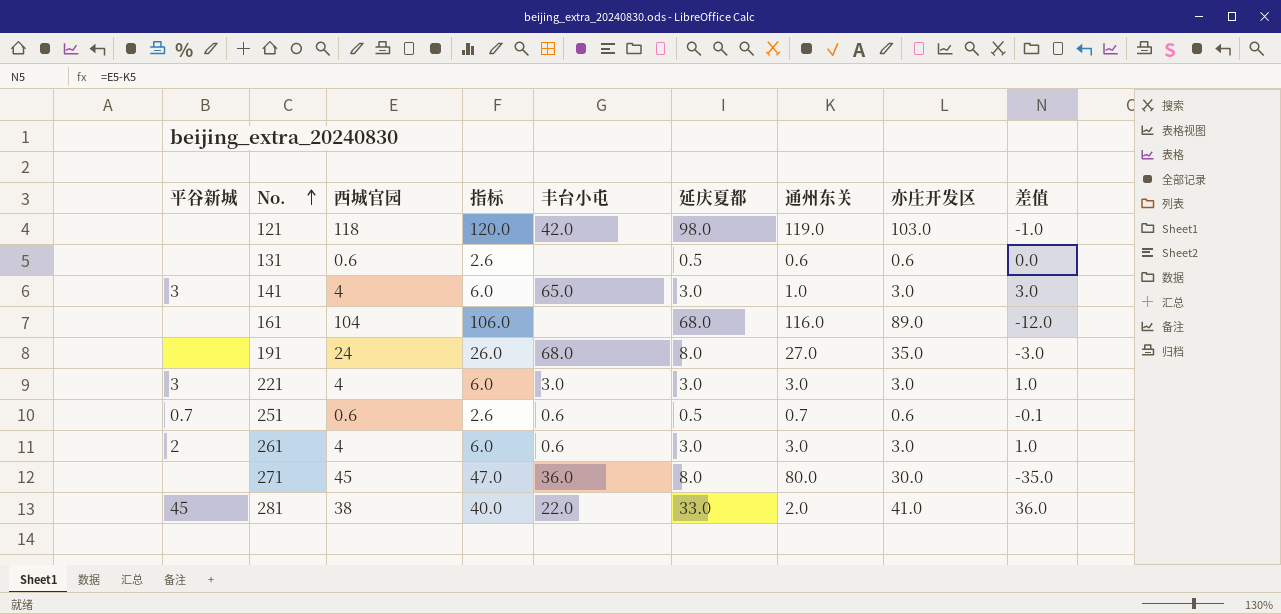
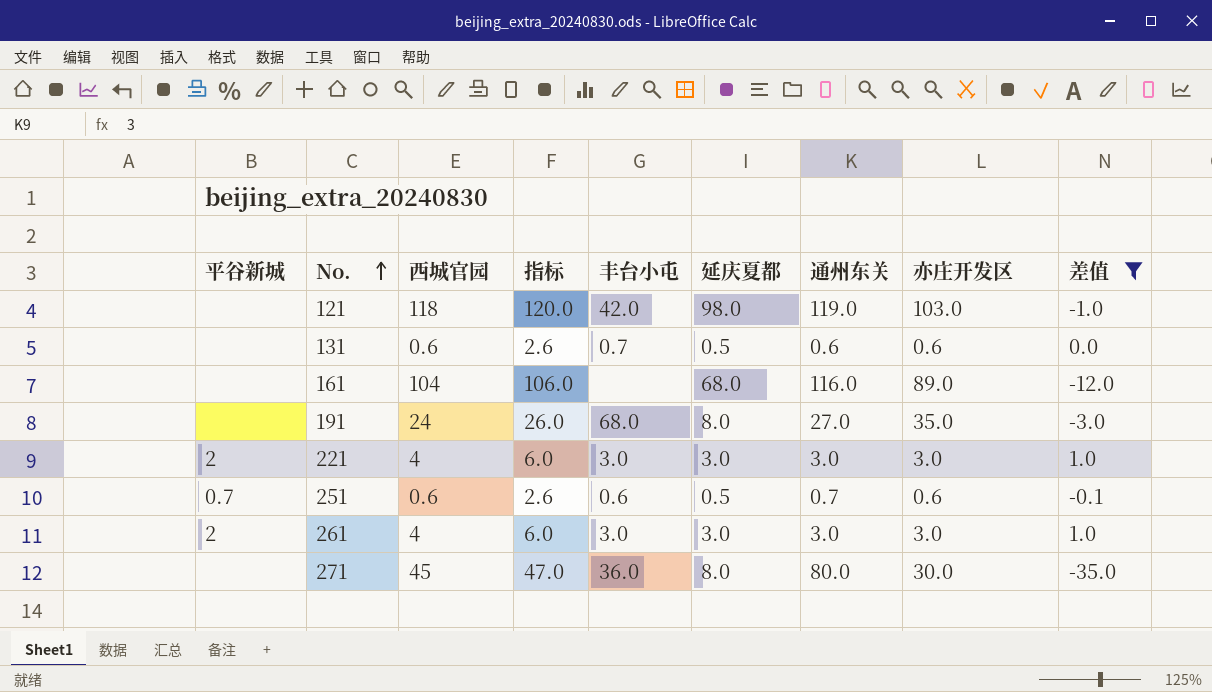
filter: none -> 差值 <= 1.0
131 | 丰台小屯: none -> 0.7
221 | 平谷新城: 3 -> 2
261 | 丰台小屯: 0.6 -> 3.0

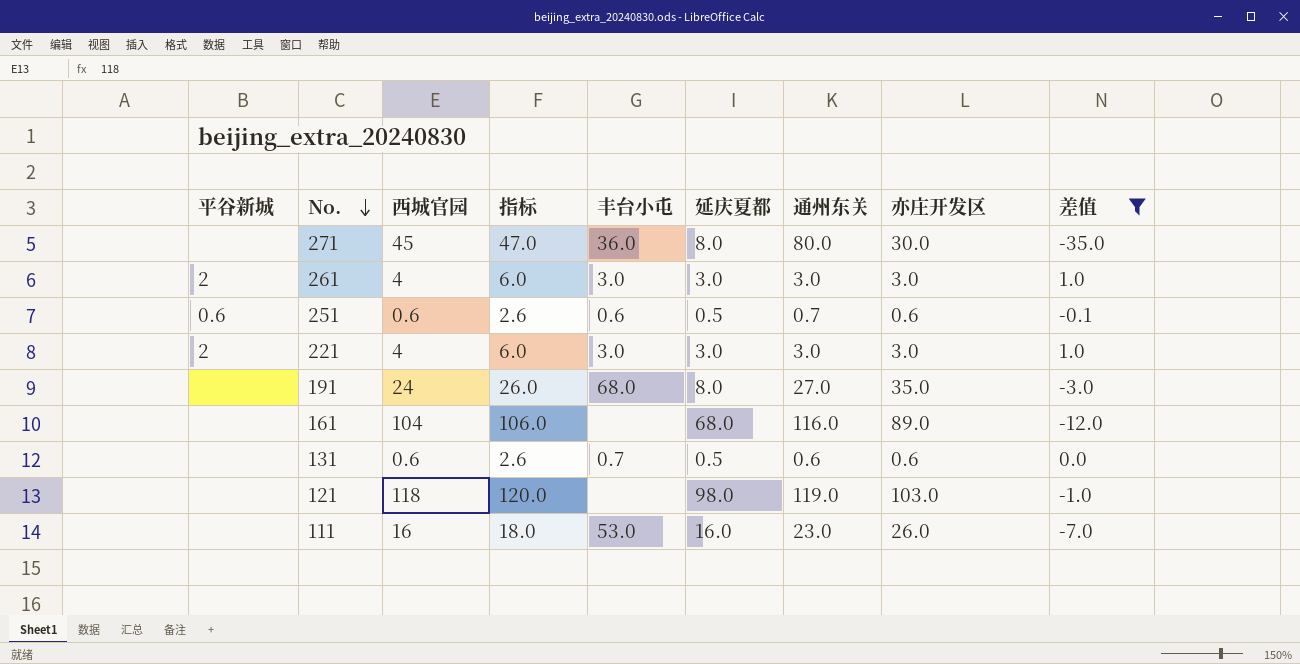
row order: No. ascending -> No. descending
251 | 平谷新城: 0.7 -> 0.6
121 | 丰台小屯: 42.0 -> none
row 111: none -> none | 16 | 18.0 | 53.0 | 16.0 | 23.0 | 26.0 | -7.0

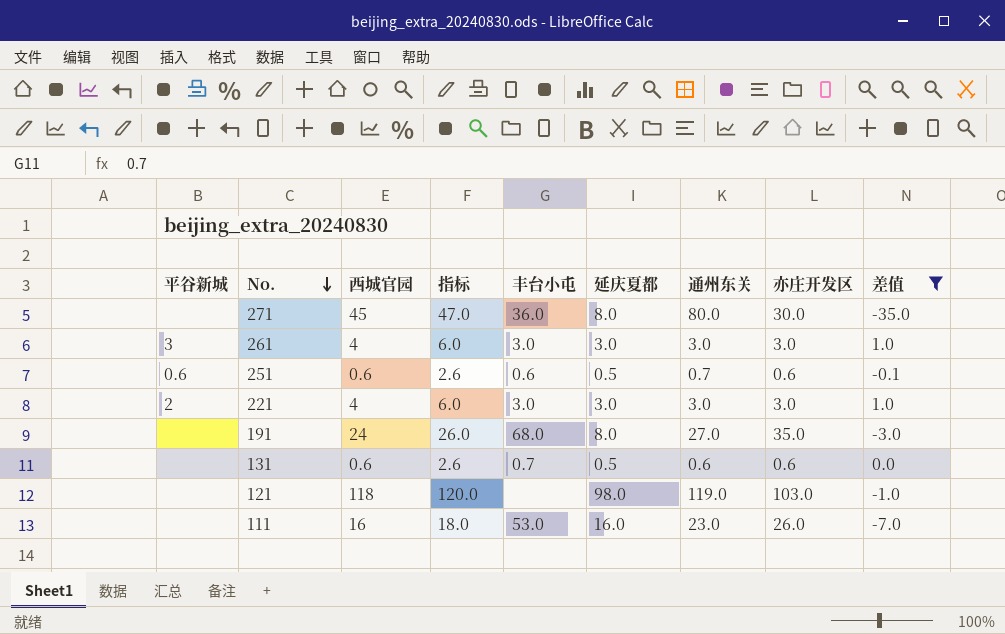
row 161: none | 104 | 106.0 | none | 68.0 | 116.0 | 89.0 | -12.0 -> none
261 | 平谷新城: 2 -> 3

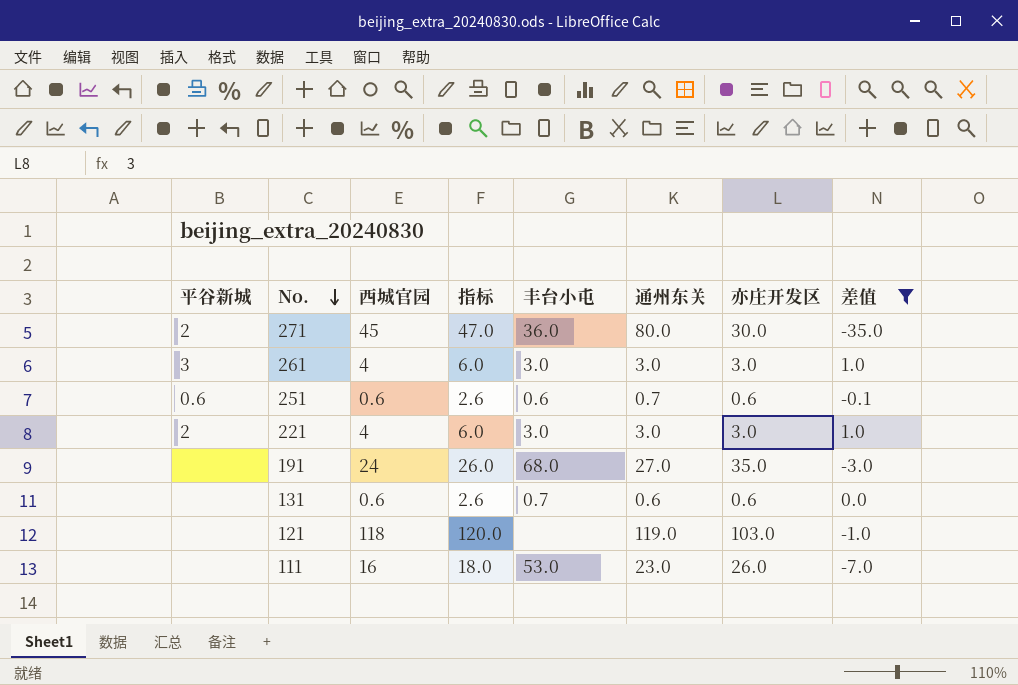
column 延庆夏都 | position: 6 -> none
271 | 平谷新城: none -> 2

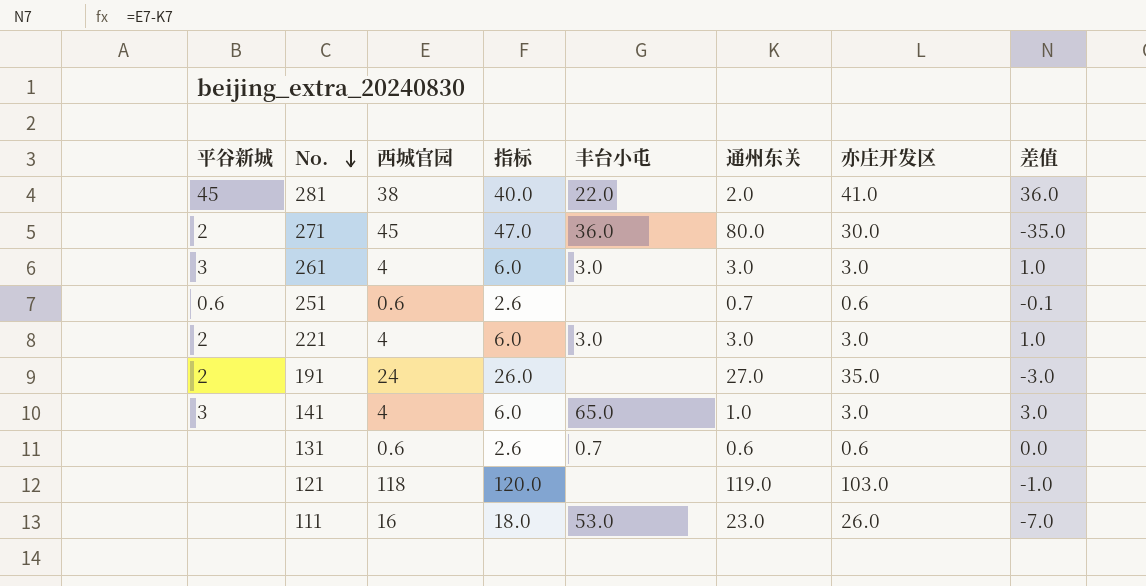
filter: 差值 <= 1.0 -> none
251 | 丰台小屯: 0.6 -> none
191 | 平谷新城: none -> 2
191 | 丰台小屯: 68.0 -> none

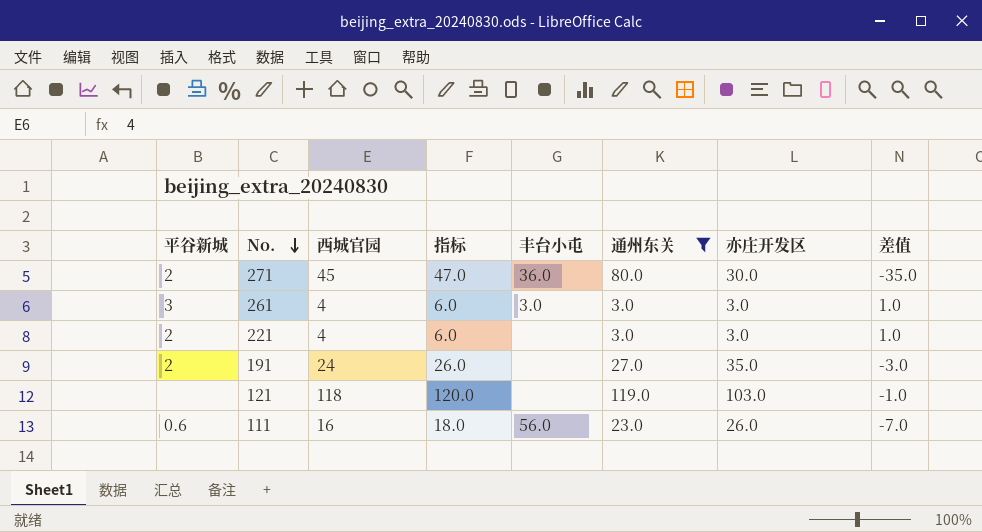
filter: none -> 通州东关 >= 3.0
221 | 丰台小屯: 3.0 -> none
111 | 平谷新城: none -> 0.6
111 | 丰台小屯: 53.0 -> 56.0

